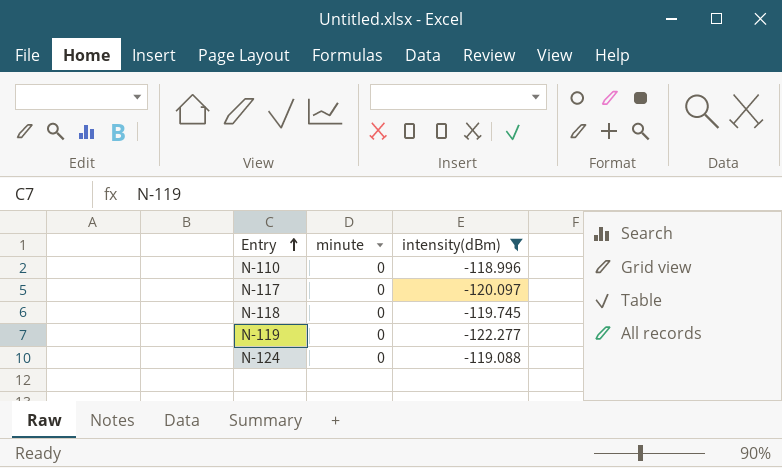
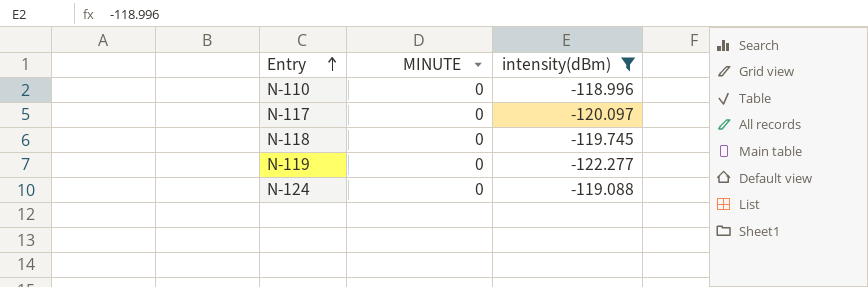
column name: minute -> MINUTE

